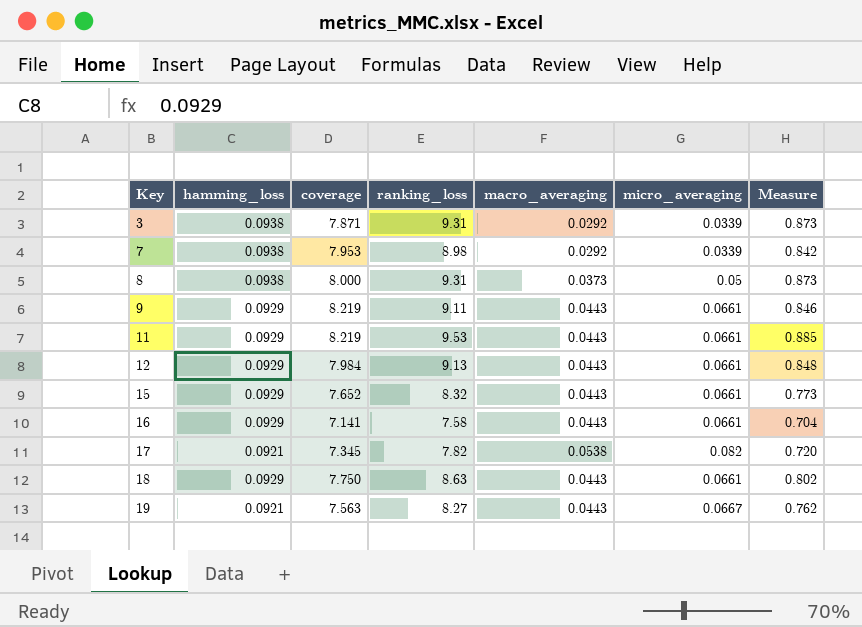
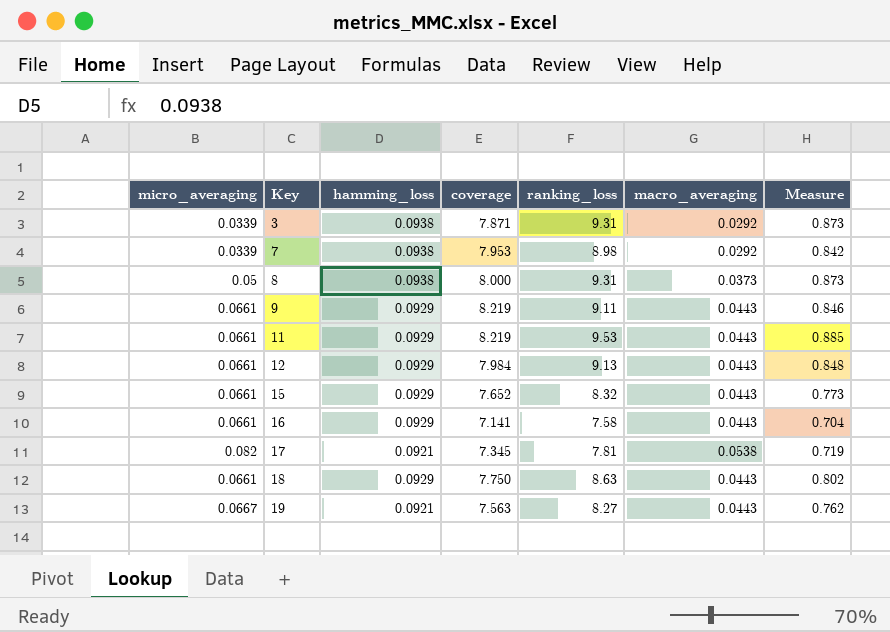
column micro_averaging | position: 6 -> 1
17 | ranking_loss: 7.82 -> 7.81
17 | Measure: 0.720 -> 0.719

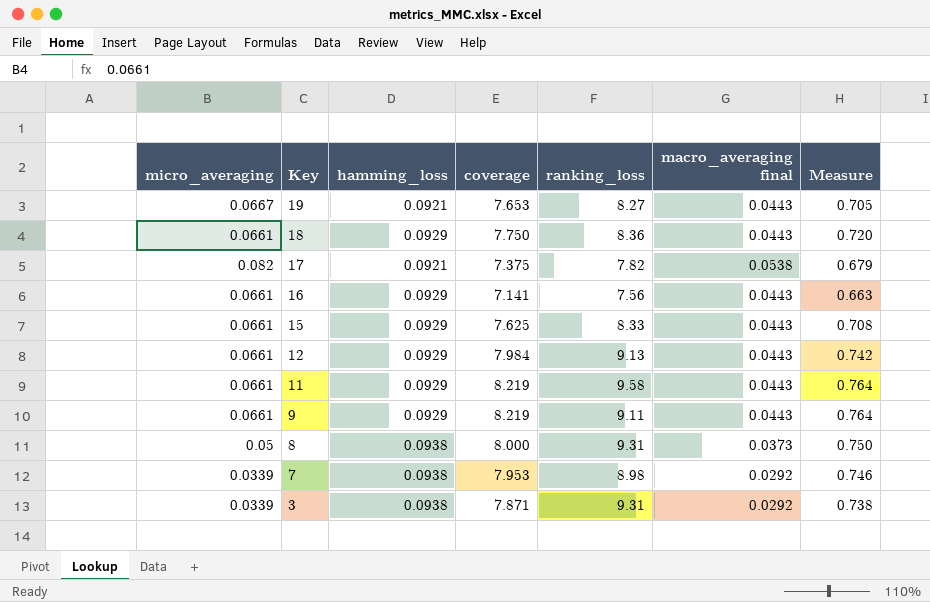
row order: Key ascending -> Key descending
column name: macro_averaging -> macro_averaging final
column Measure | formula: [hamming_loss] * [ranking_loss] -> [hamming_loss] * [coverage]
19 | coverage: 7.563 -> 7.653
18 | ranking_loss: 8.63 -> 8.36
17 | coverage: 7.345 -> 7.375
17 | ranking_loss: 7.81 -> 7.82
16 | ranking_loss: 7.58 -> 7.56
15 | coverage: 7.652 -> 7.625
15 | ranking_loss: 8.32 -> 8.33
11 | ranking_loss: 9.53 -> 9.58

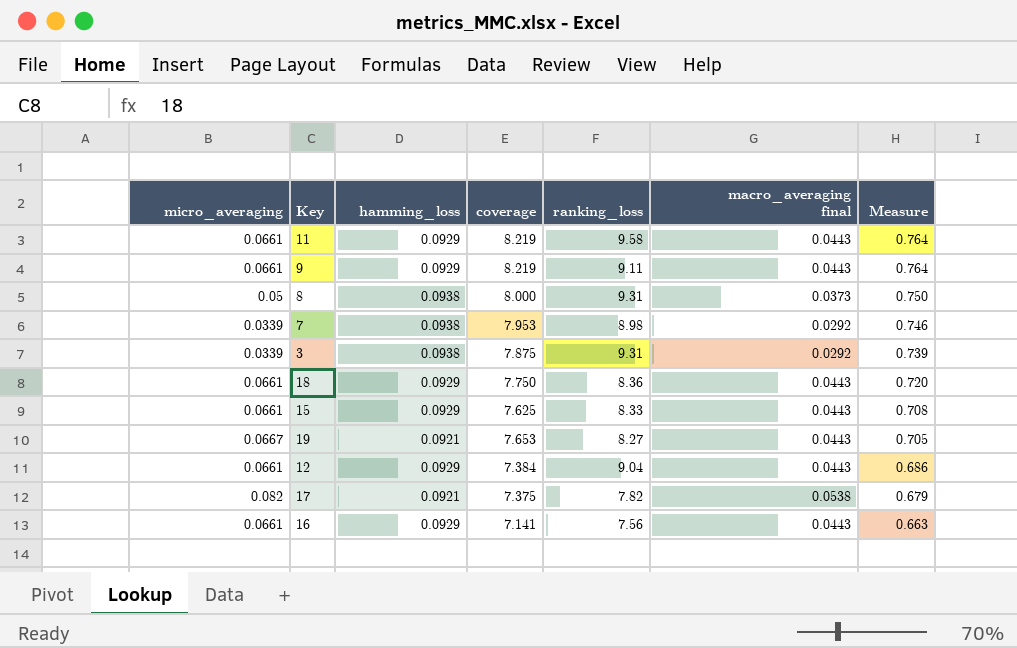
row order: Key descending -> Measure descending
3 | coverage: 7.871 -> 7.875
3 | Measure: 0.738 -> 0.739
12 | coverage: 7.984 -> 7.384
12 | ranking_loss: 9.13 -> 9.04
12 | Measure: 0.742 -> 0.686

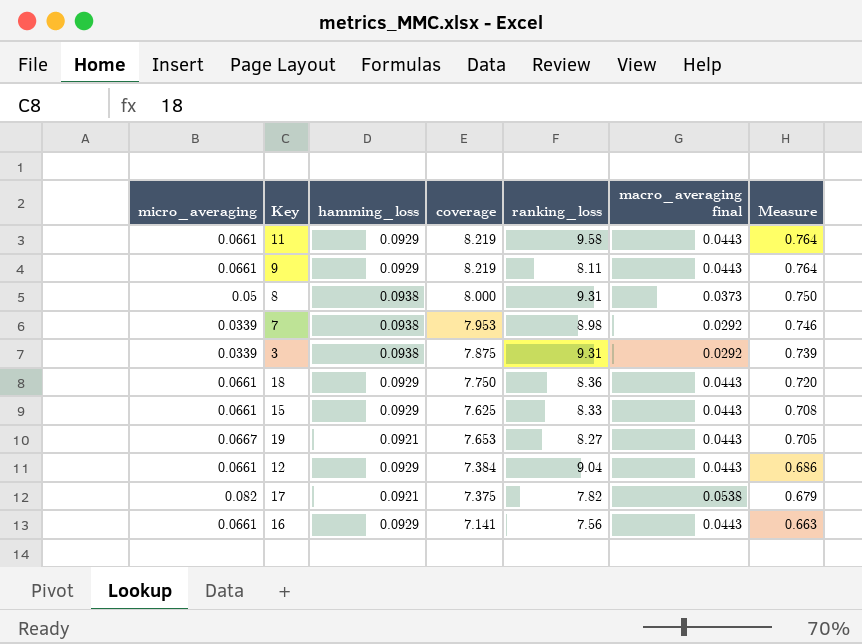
9 | ranking_loss: 9.11 -> 8.11

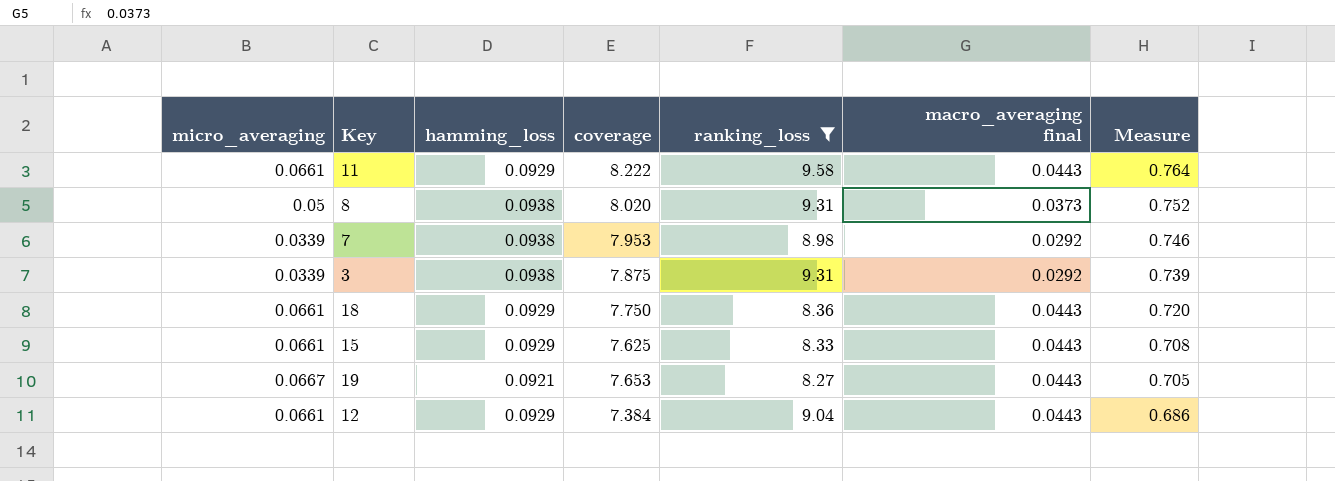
filter: none -> ranking_loss >= 8.27
11 | coverage: 8.219 -> 8.222
8 | coverage: 8.000 -> 8.020
8 | Measure: 0.750 -> 0.752

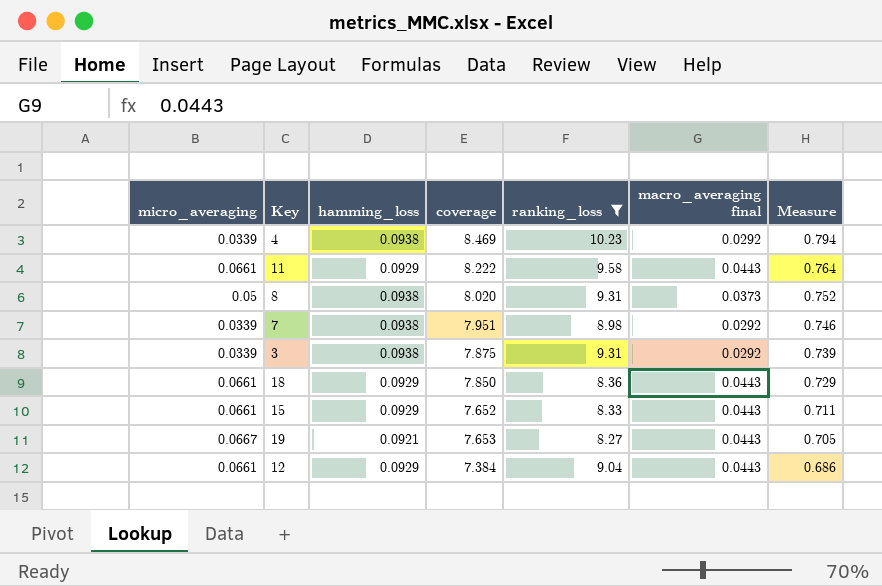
row 4: none -> 0.0339 | 0.0938 | 8.469 | 10.23 | 0.0292 | 0.794
7 | coverage: 7.953 -> 7.951
18 | coverage: 7.750 -> 7.850
18 | Measure: 0.720 -> 0.729
15 | coverage: 7.625 -> 7.652
15 | Measure: 0.708 -> 0.711

